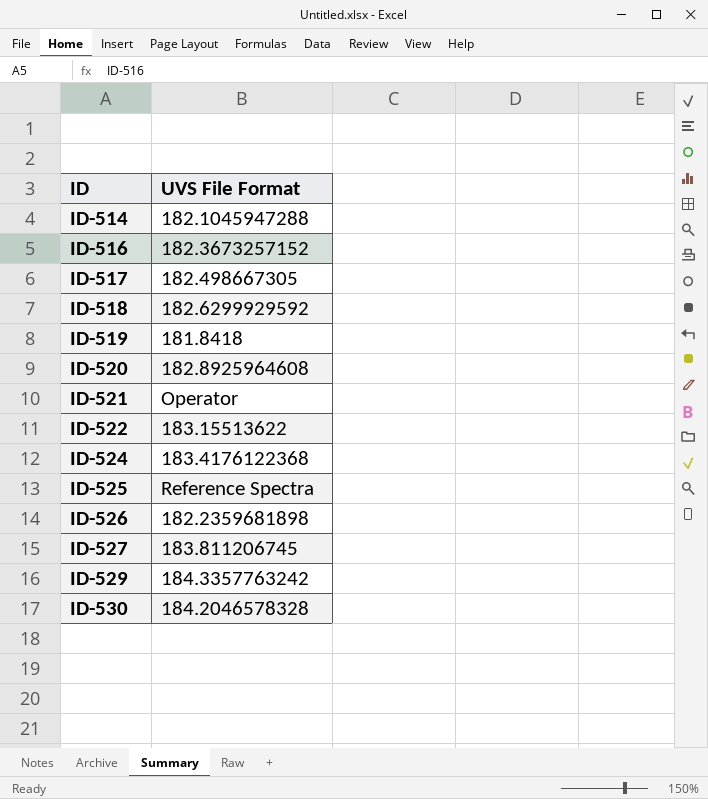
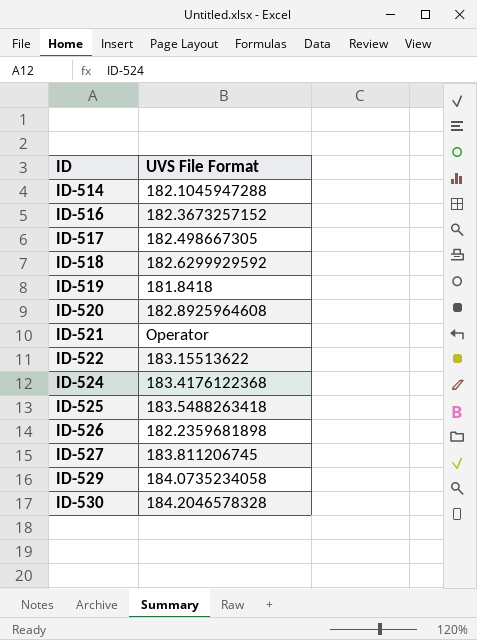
ID-525 | UVS File Format: Reference Spectra -> 183.5488263418
ID-529 | UVS File Format: 184.3357763242 -> 184.0735234058

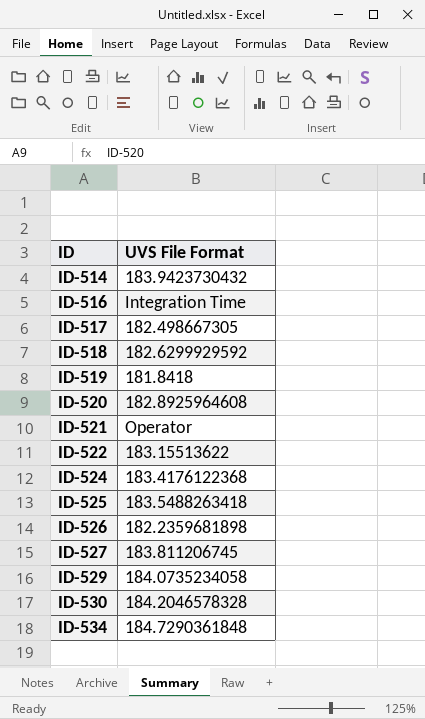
ID-514 | UVS File Format: 182.1045947288 -> 183.9423730432
ID-516 | UVS File Format: 182.3673257152 -> Integration Time
row ID-534: none -> 184.7290361848

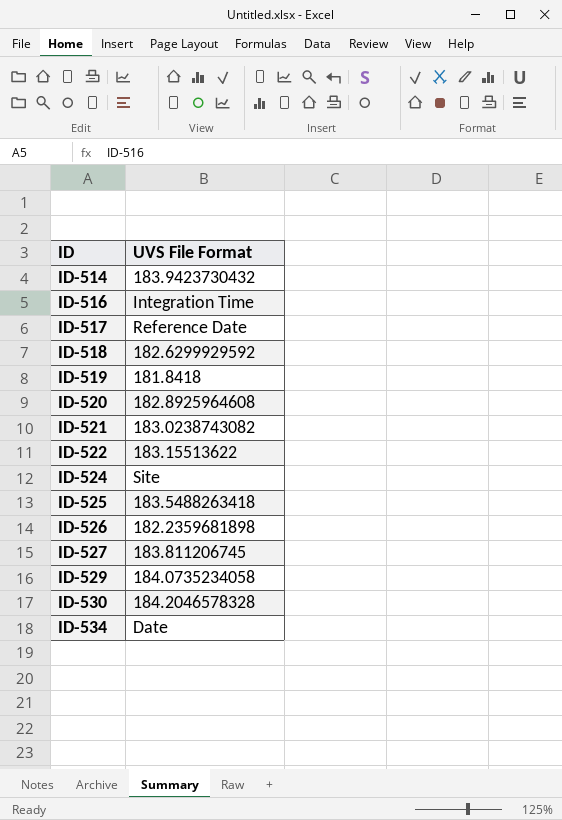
ID-517 | UVS File Format: 182.498667305 -> Reference Date
ID-521 | UVS File Format: Operator -> 183.0238743082
ID-524 | UVS File Format: 183.4176122368 -> Site
ID-534 | UVS File Format: 184.7290361848 -> Date

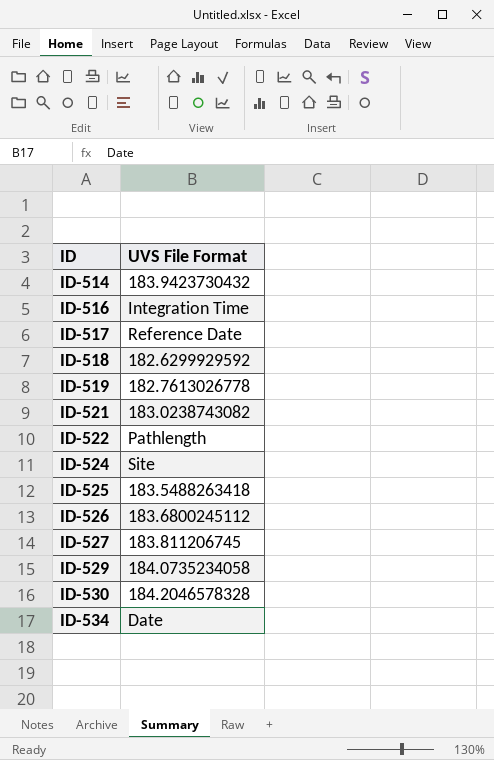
row ID-520: 182.8925964608 -> none
ID-519 | UVS File Format: 181.8418 -> 182.7613026778
ID-522 | UVS File Format: 183.15513622 -> Pathlength
ID-526 | UVS File Format: 182.2359681898 -> 183.6800245112

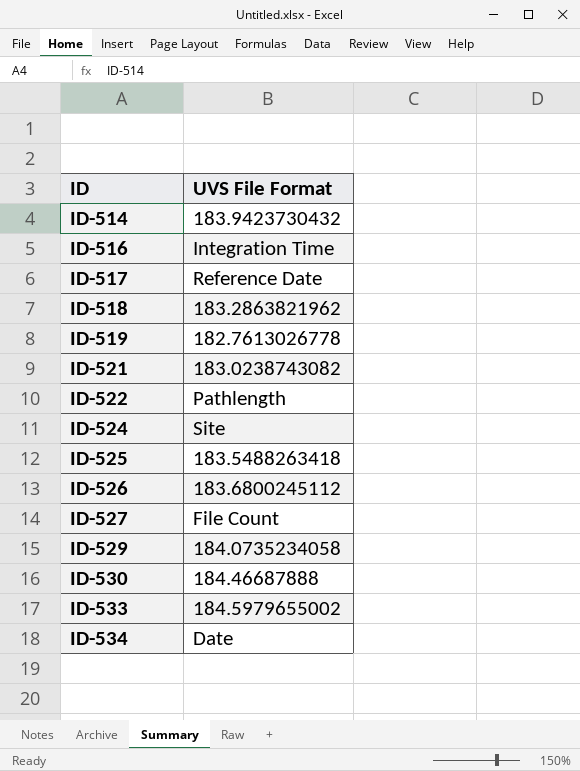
ID-518 | UVS File Format: 182.6299929592 -> 183.2863821962
ID-527 | UVS File Format: 183.811206745 -> File Count
ID-530 | UVS File Format: 184.2046578328 -> 184.46687888
row ID-533: none -> 184.5979655002

